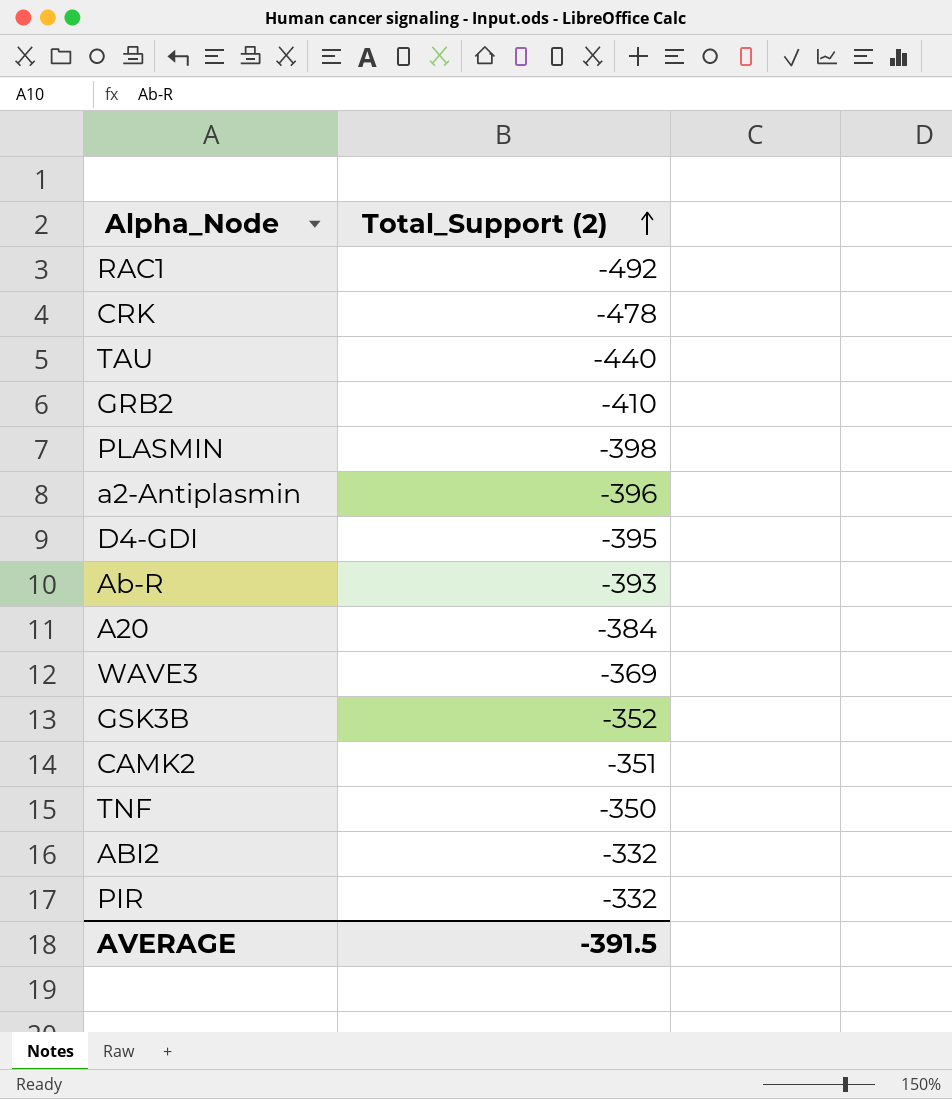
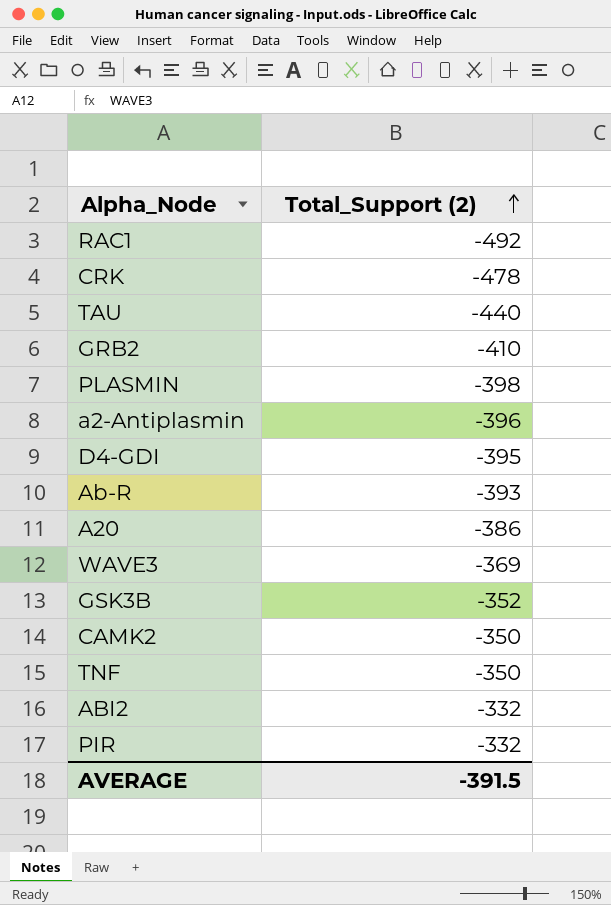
A20 | Total_Support (2): -384 -> -386
CAMK2 | Total_Support (2): -351 -> -350

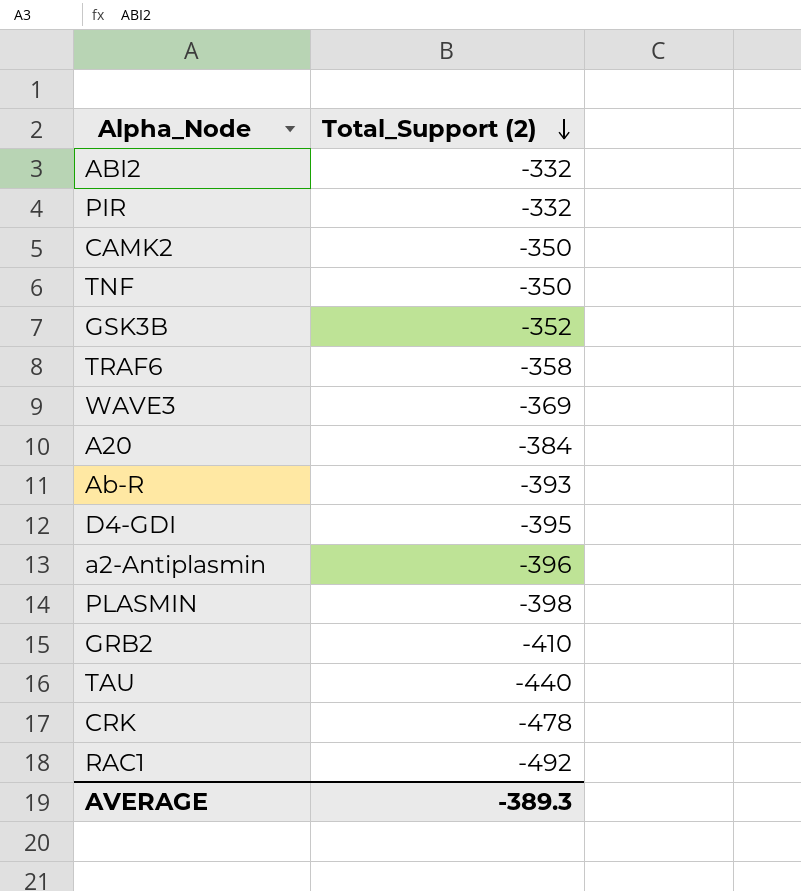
row order: Total_Support (2) ascending -> Total_Support (2) descending
row TRAF6: none -> -358
A20 | Total_Support (2): -386 -> -384
AVERAGE | Total_Support (2): -391.5 -> -389.3

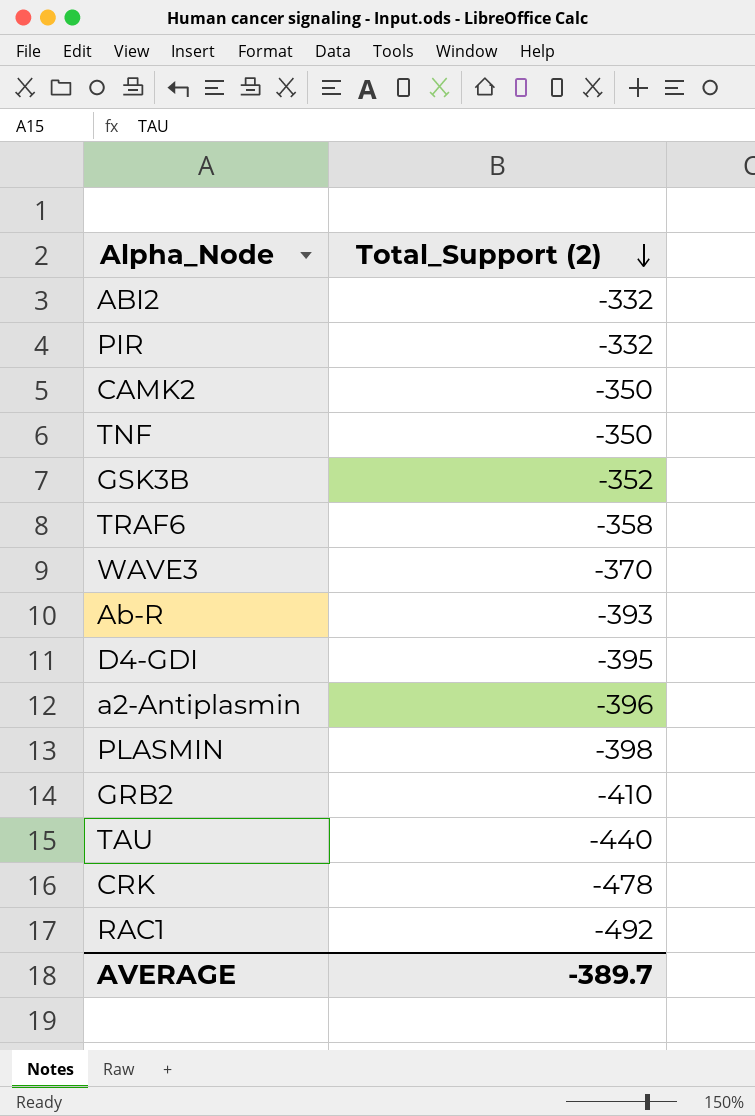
row A20: -384 -> none
WAVE3 | Total_Support (2): -369 -> -370
AVERAGE | Total_Support (2): -389.3 -> -389.7

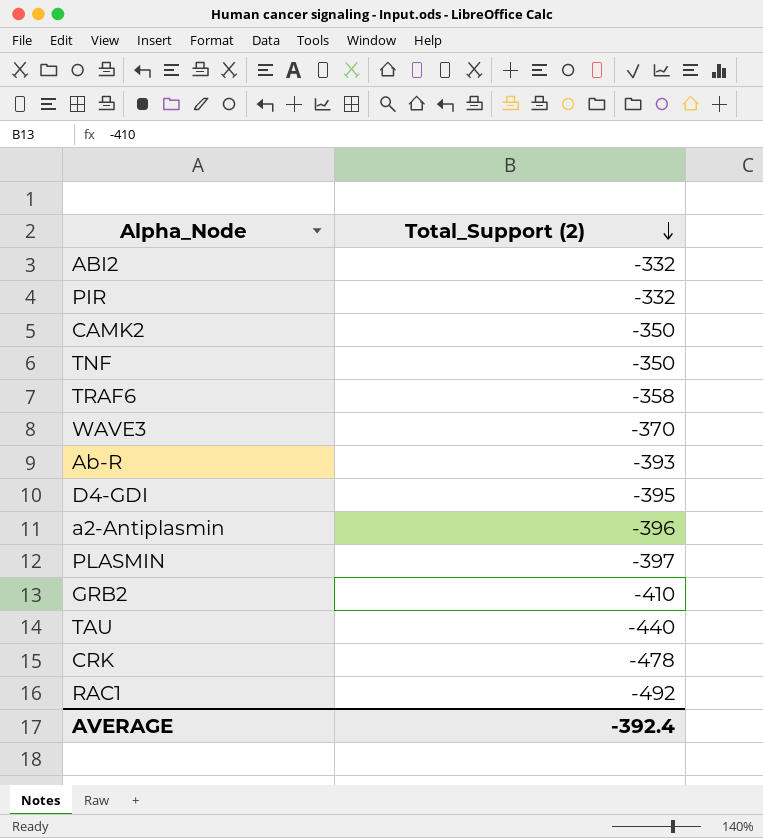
row GSK3B: -352 -> none
PLASMIN | Total_Support (2): -398 -> -397
AVERAGE | Total_Support (2): -389.7 -> -392.4

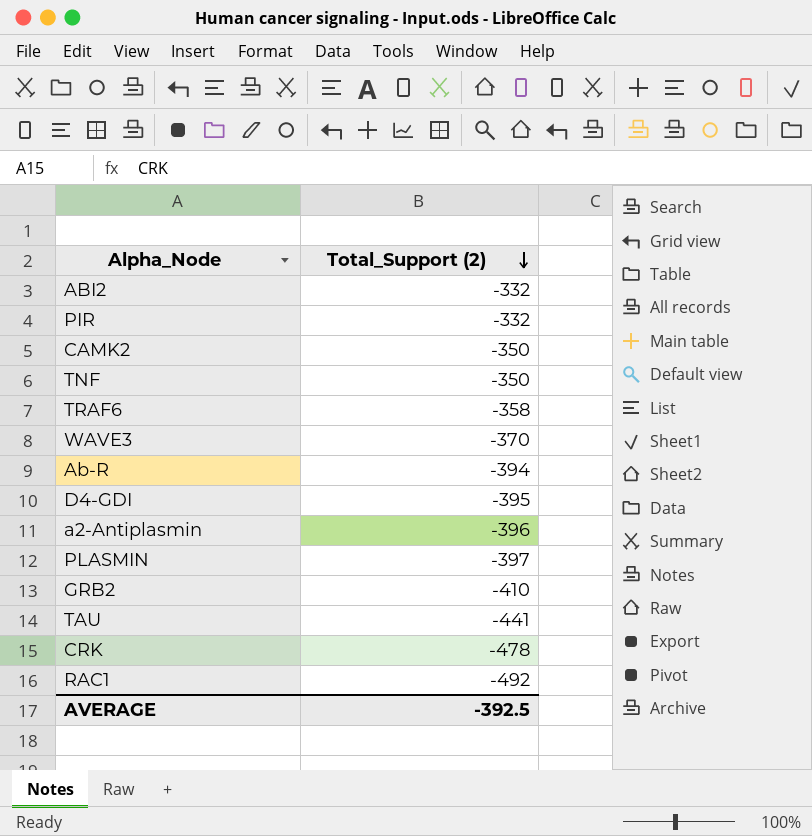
Ab-R | Total_Support (2): -393 -> -394
TAU | Total_Support (2): -440 -> -441
AVERAGE | Total_Support (2): -392.4 -> -392.5

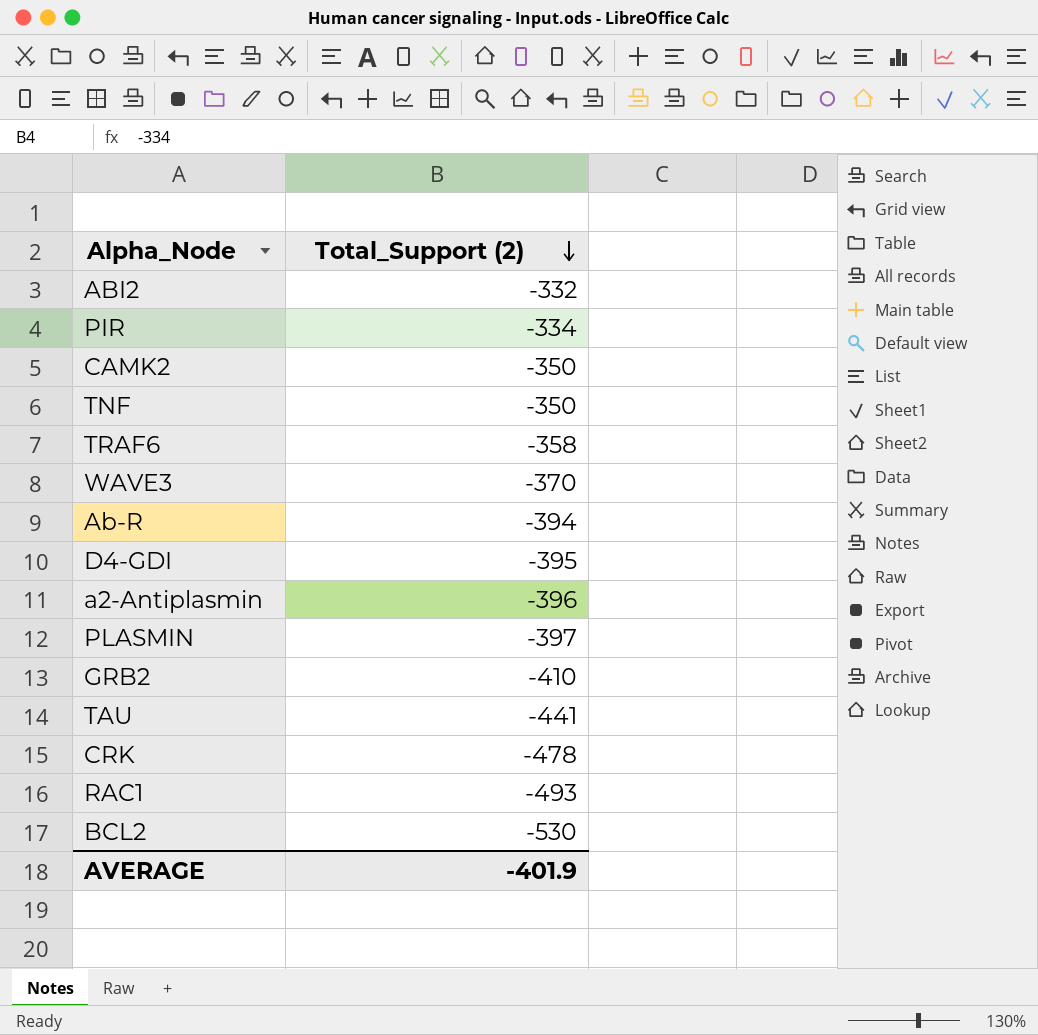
PIR | Total_Support (2): -332 -> -334
RAC1 | Total_Support (2): -492 -> -493
row BCL2: none -> -530
AVERAGE | Total_Support (2): -392.5 -> -401.9

